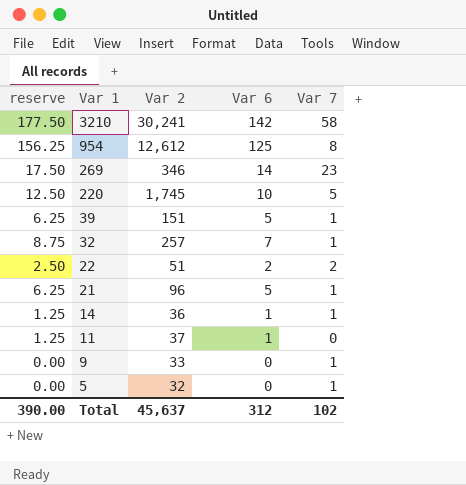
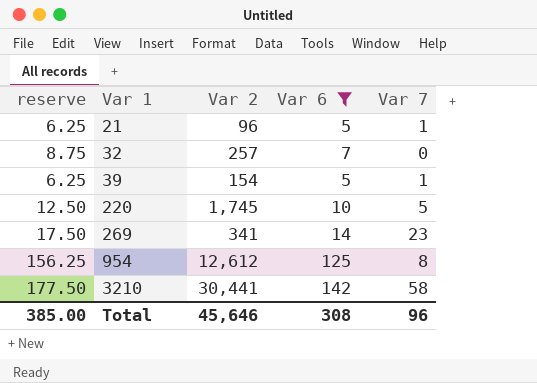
filter: none -> Var 6 >= 5
row order: Var 1 descending -> Var 1 ascending
32 | Var 7: 1 -> 0
39 | Var 2: 151 -> 154
269 | Var 2: 346 -> 341
3210 | Var 2: 30,241 -> 30,441
Total | reserve: 390.00 -> 385.00
Total | Var 2: 45,637 -> 45,646
Total | Var 6: 312 -> 308
Total | Var 7: 102 -> 96

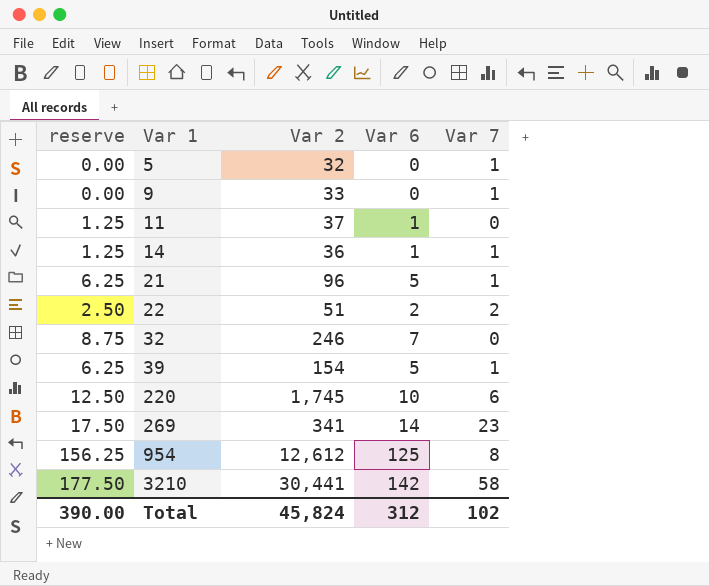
filter: Var 6 >= 5 -> none
32 | Var 2: 257 -> 246
220 | Var 7: 5 -> 6
Total | reserve: 385.00 -> 390.00
Total | Var 2: 45,646 -> 45,824
Total | Var 6: 308 -> 312
Total | Var 7: 96 -> 102

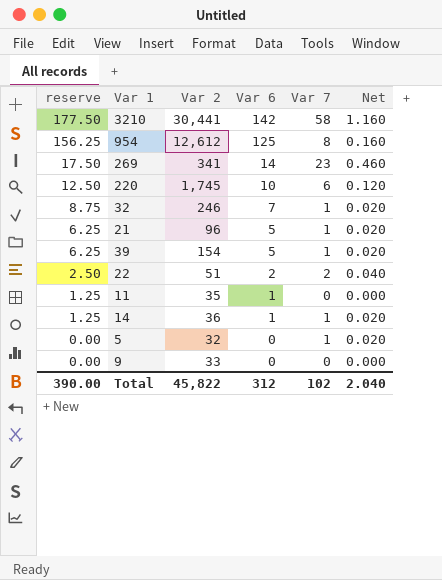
row order: Var 1 ascending -> reserve descending
column Net | formula: none -> [Var 7] * 0.02
32 | Var 7: 0 -> 1
11 | Var 2: 37 -> 35
9 | Var 7: 1 -> 0
Total | Var 2: 45,824 -> 45,822

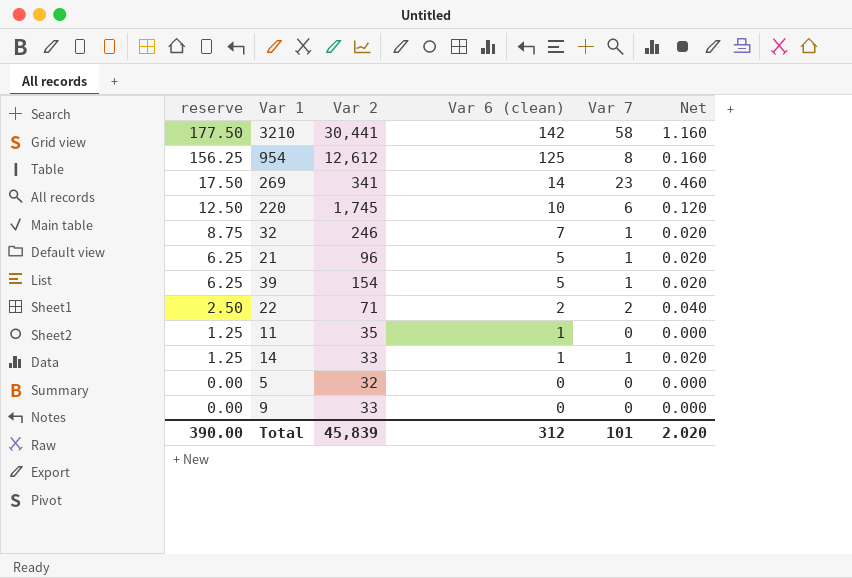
column name: Var 6 -> Var 6 (clean)
22 | Var 2: 51 -> 71
14 | Var 2: 36 -> 33
5 | Var 7: 1 -> 0
5 | Net: 0.020 -> 0.000
Total | Var 2: 45,822 -> 45,839
Total | Var 7: 102 -> 101
Total | Net: 2.040 -> 2.020

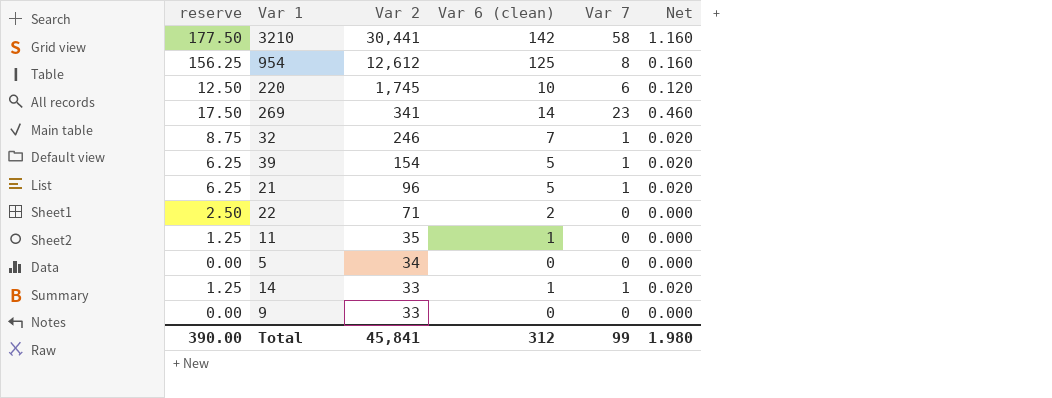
row order: reserve descending -> Var 2 descending
22 | Var 7: 2 -> 0
22 | Net: 0.040 -> 0.000
5 | Var 2: 32 -> 34
Total | Var 2: 45,839 -> 45,841
Total | Var 7: 101 -> 99
Total | Net: 2.020 -> 1.980

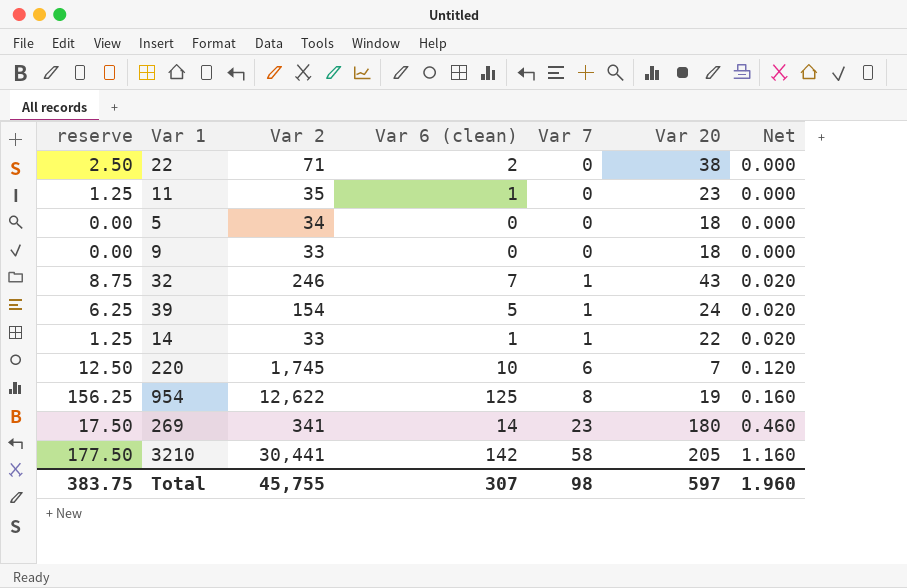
row order: Var 2 descending -> Var 7 ascending
column Var 20 | position: none -> 6
row 21: 6.25 | 96 | 5 | 1 | 0.020 -> none
954 | Var 2: 12,612 -> 12,622
Total | reserve: 390.00 -> 383.75
Total | Var 2: 45,841 -> 45,755
Total | Var 6 (clean): 312 -> 307
Total | Var 7: 99 -> 98
Total | Net: 1.980 -> 1.960

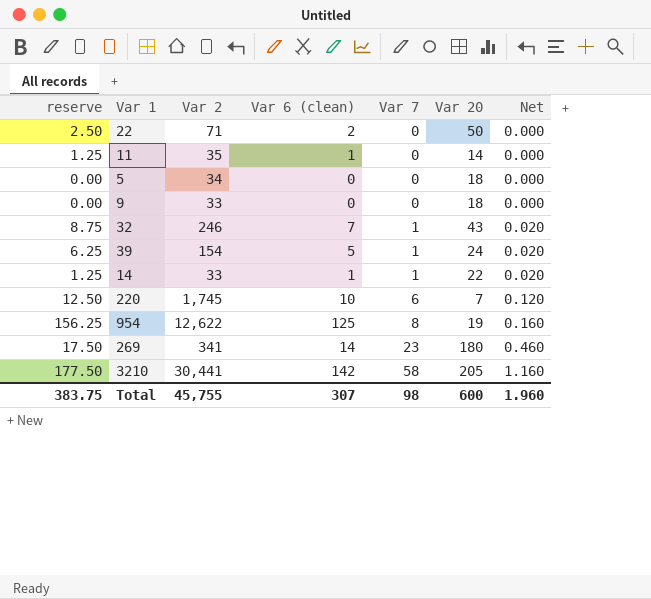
22 | Var 20: 38 -> 50
11 | Var 20: 23 -> 14
Total | Var 20: 597 -> 600

